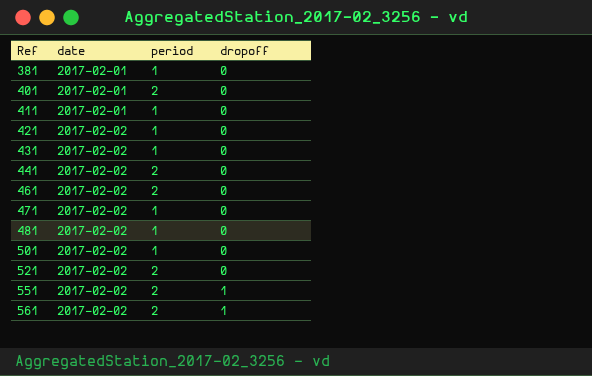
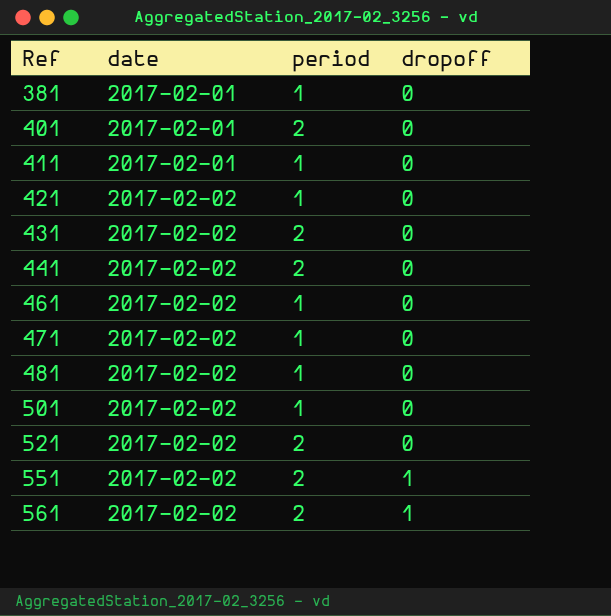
431 | period: 1 -> 2
461 | period: 2 -> 1

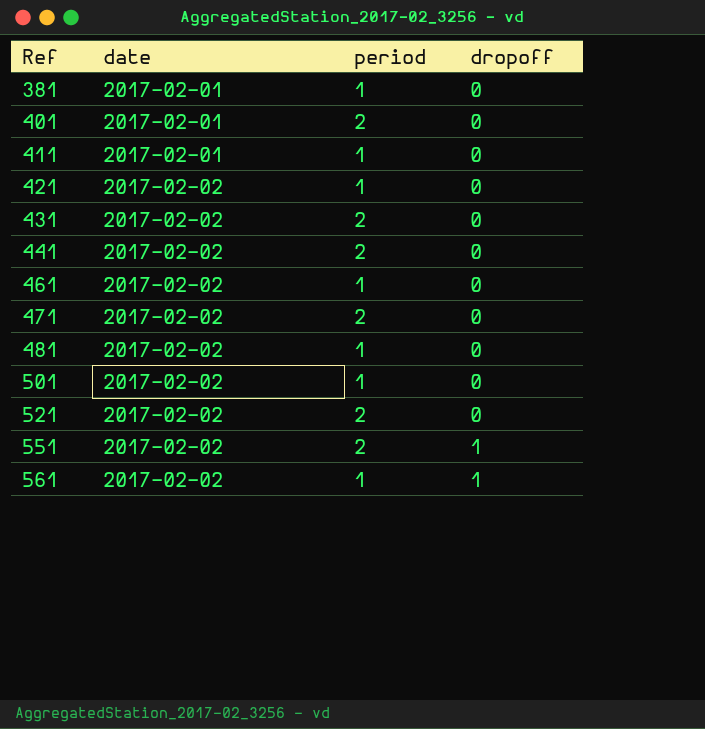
471 | period: 1 -> 2
561 | period: 2 -> 1

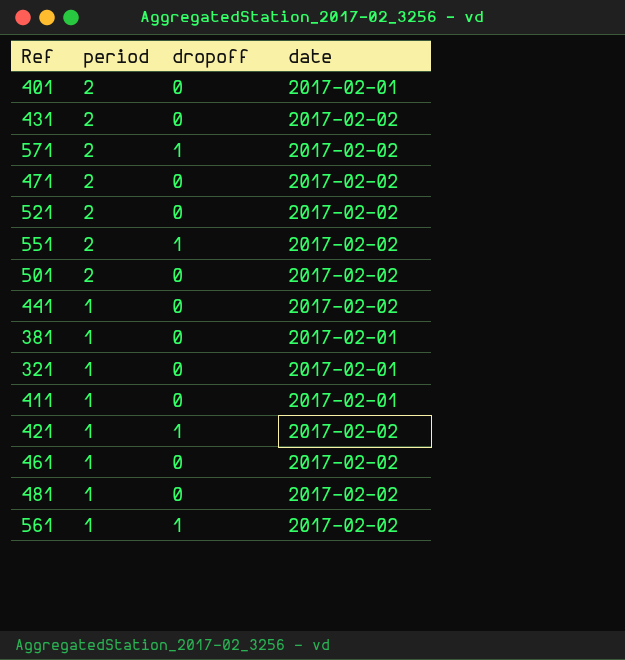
row order: Ref ascending -> period descending
column date | position: 2 -> 4
row 571: none -> 2 | 1 | 2017-02-02
501 | period: 1 -> 2
441 | period: 2 -> 1
row 321: none -> 1 | 0 | 2017-02-01
421 | dropoff: 0 -> 1

